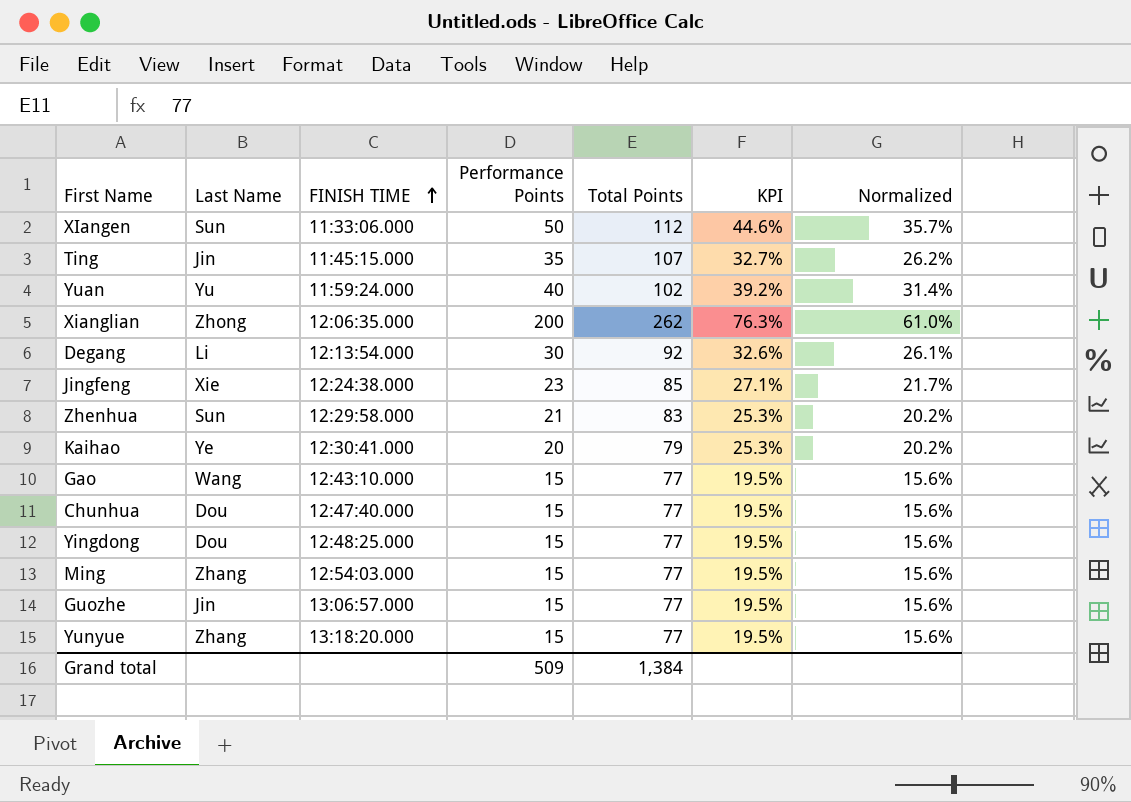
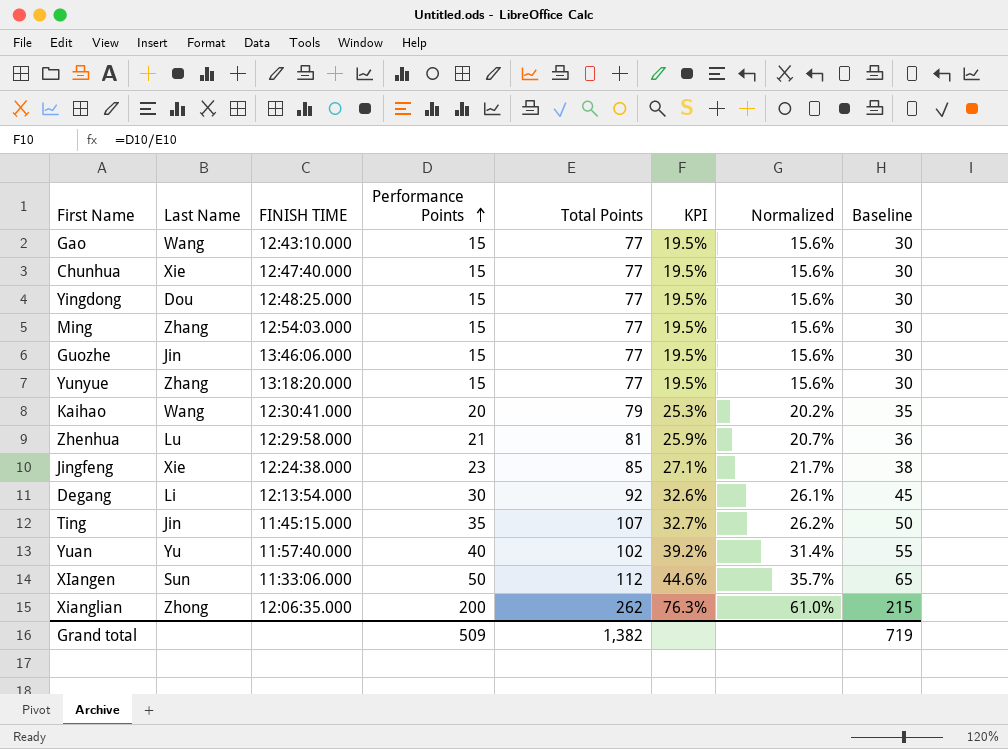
row order: FINISH TIME ascending -> Performance Points ascending
column Baseline | formula: none -> [Performance Points] + 15
Chunhua | Last Name: Dou -> Xie
Guozhe | FINISH TIME: 13:06:57.000 -> 13:46:06.000
Kaihao | Last Name: Ye -> Wang
Zhenhua | Last Name: Sun -> Lu
Zhenhua | Total Points: 83 -> 81
Zhenhua | KPI: 25.3% -> 25.9%
Zhenhua | Normalized: 20.2% -> 20.7%
Yuan | FINISH TIME: 11:59:24.000 -> 11:57:40.000
Grand total | Total Points: 1,384 -> 1,382

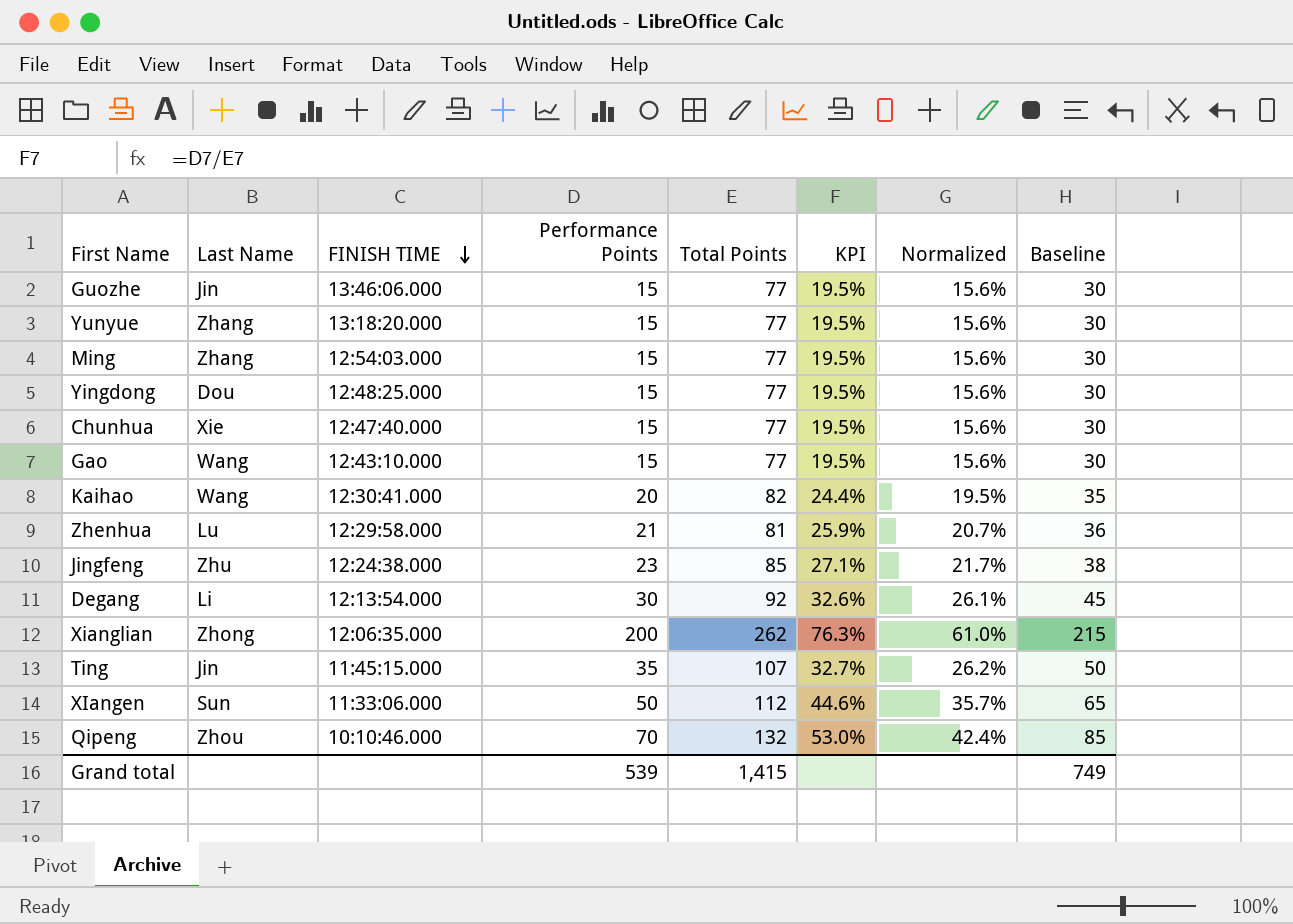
row order: Performance Points ascending -> FINISH TIME descending
row Yuan: Yu | 11:57:40.000 | 40 | 102 | 39.2% | 31.4% | 55 -> none
Kaihao | Total Points: 79 -> 82
Kaihao | KPI: 25.3% -> 24.4%
Kaihao | Normalized: 20.2% -> 19.5%
Jingfeng | Last Name: Xie -> Zhu
row Qipeng: none -> Zhou | 10:10:46.000 | 70 | 132 | 53.0% | 42.4% | 85
Grand total | Performance Points: 509 -> 539
Grand total | Total Points: 1,382 -> 1,415
Grand total | Baseline: 719 -> 749

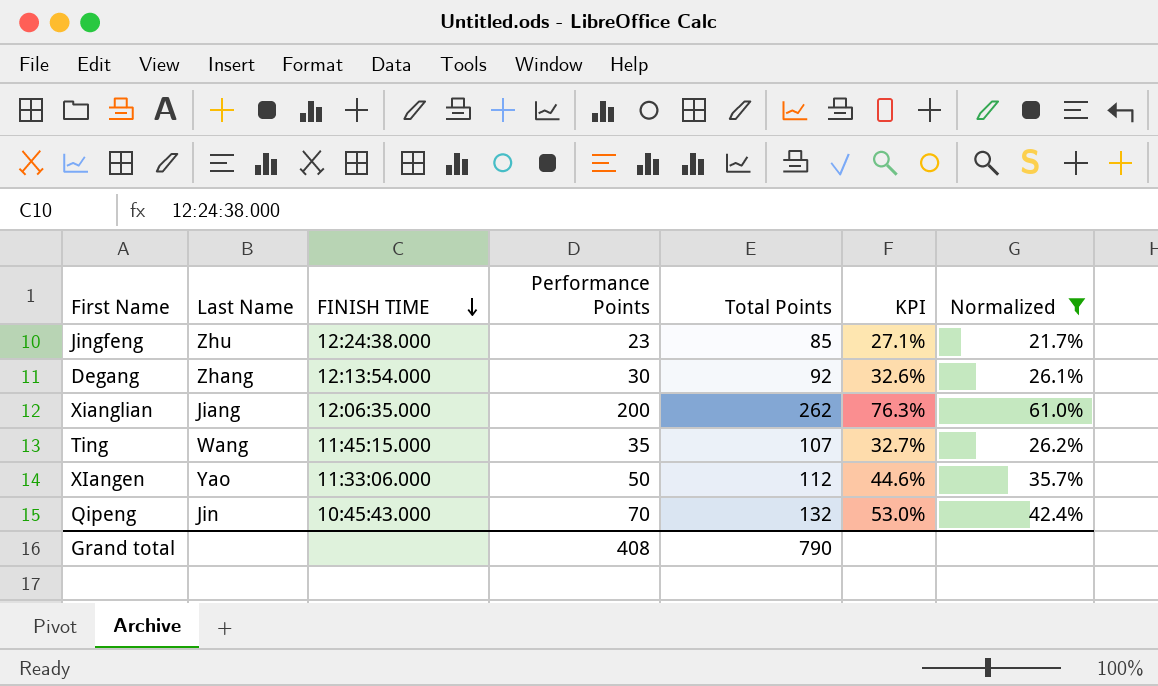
filter: none -> Normalized >= 21.7%
column Baseline | formula: [Performance Points] + 15 -> none
Degang | Last Name: Li -> Zhang
Xianglian | Last Name: Zhong -> Jiang
Ting | Last Name: Jin -> Wang
XIangen | Last Name: Sun -> Yao
Qipeng | Last Name: Zhou -> Jin
Qipeng | FINISH TIME: 10:10:46.000 -> 10:45:43.000
Grand total | Performance Points: 539 -> 408
Grand total | Total Points: 1,415 -> 790

